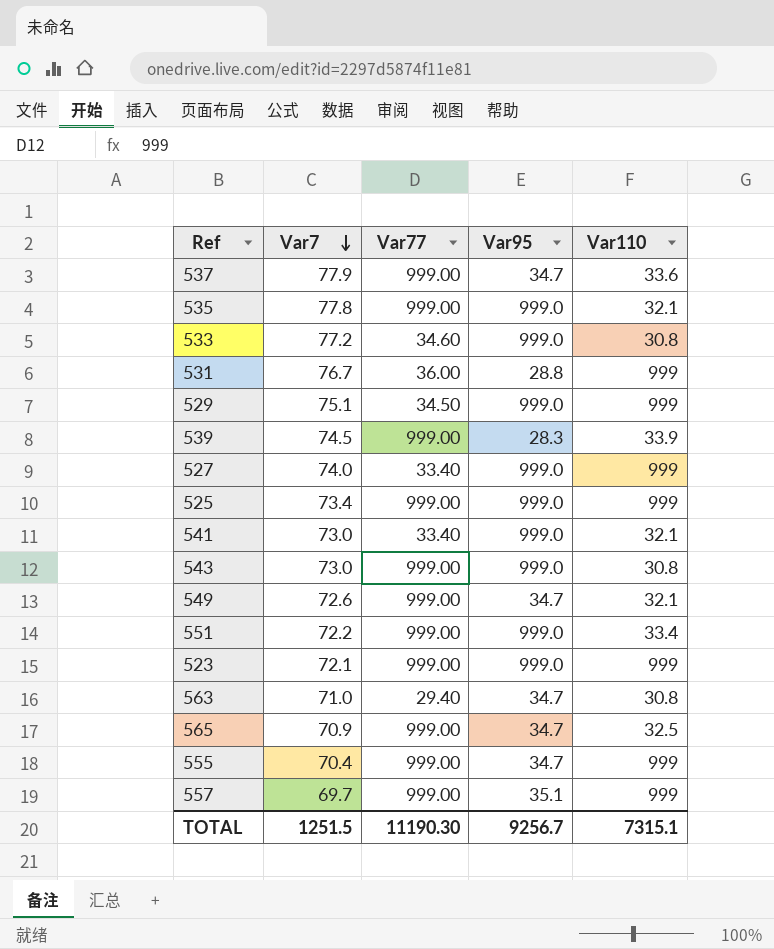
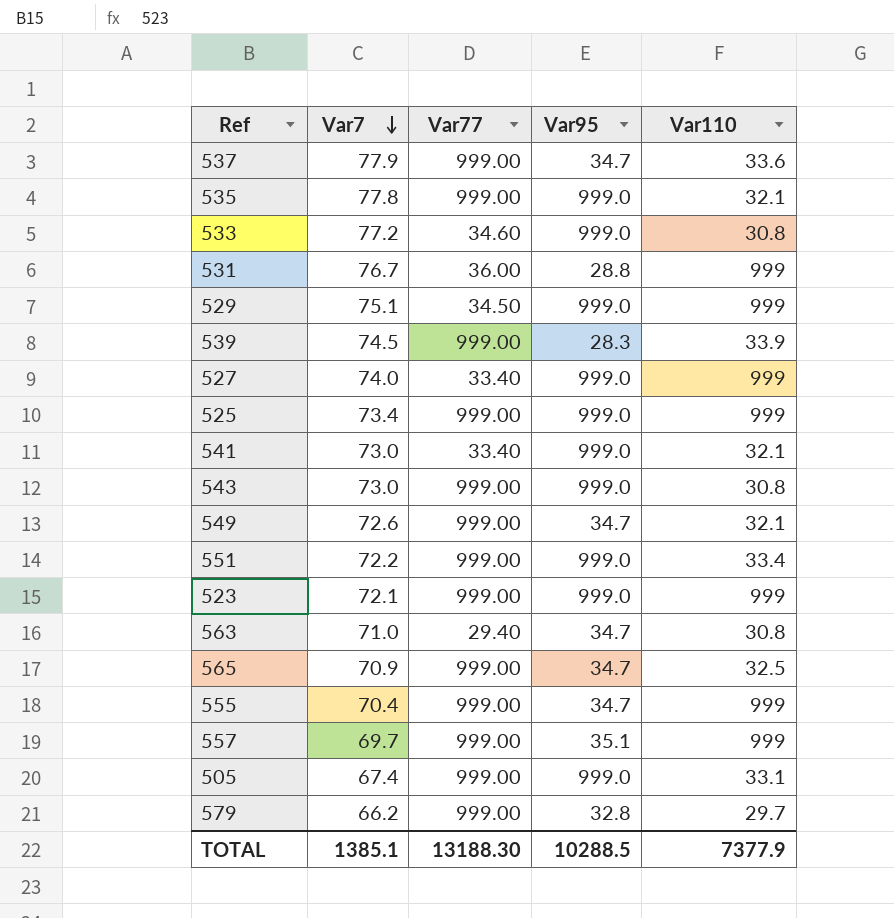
row 505: none -> 67.4 | 999.00 | 999.0 | 33.1
row 579: none -> 66.2 | 999.00 | 32.8 | 29.7
TOTAL | Var7: 1251.5 -> 1385.1
TOTAL | Var77: 11190.30 -> 13188.30
TOTAL | Var95: 9256.7 -> 10288.5
TOTAL | Var110: 7315.1 -> 7377.9

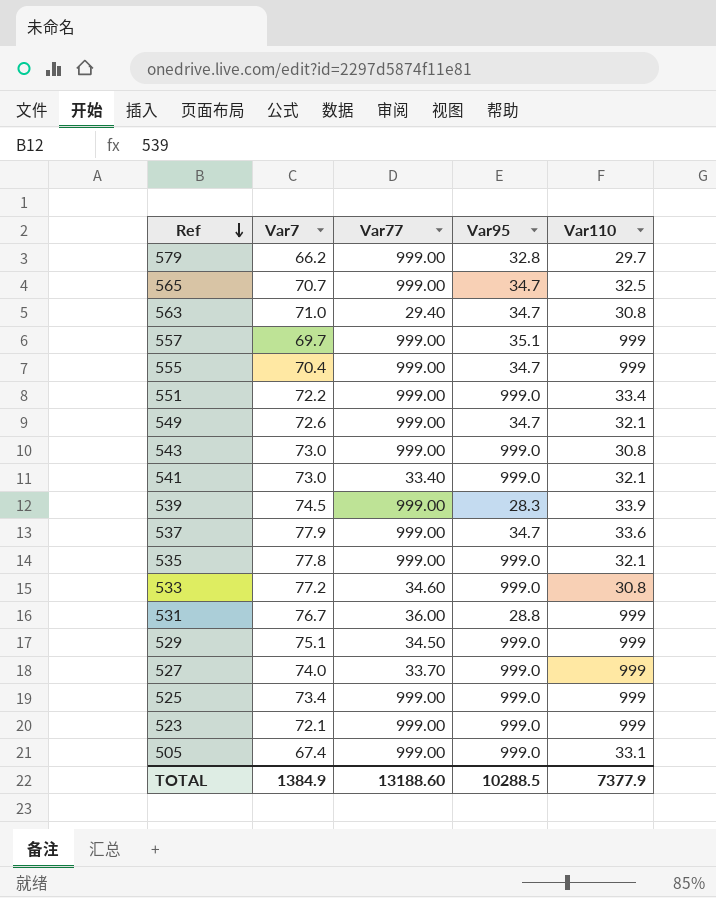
row order: Var7 descending -> Ref descending
565 | Var7: 70.9 -> 70.7
527 | Var77: 33.40 -> 33.70
TOTAL | Var7: 1385.1 -> 1384.9
TOTAL | Var77: 13188.30 -> 13188.60

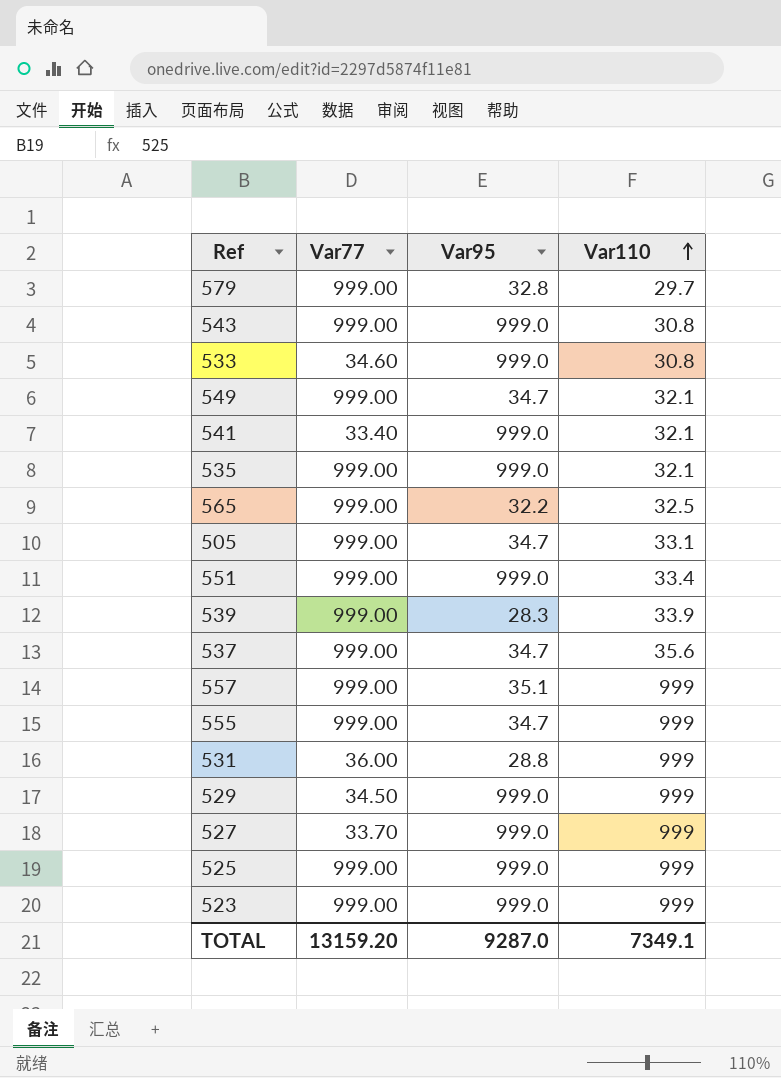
row order: Ref descending -> Var110 ascending
column Var7 | position: 2 -> none
row 563: 71.0 | 29.40 | 34.7 | 30.8 -> none
565 | Var95: 34.7 -> 32.2
505 | Var95: 999.0 -> 34.7
537 | Var110: 33.6 -> 35.6
TOTAL | Var77: 13188.60 -> 13159.20
TOTAL | Var95: 10288.5 -> 9287.0
TOTAL | Var110: 7377.9 -> 7349.1

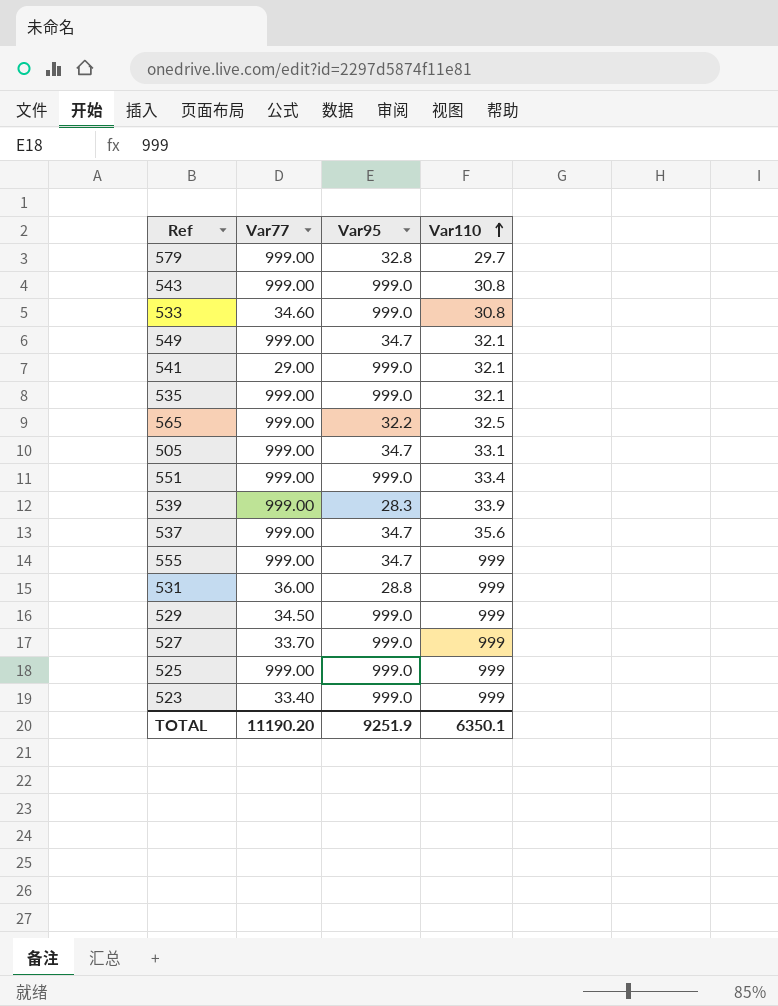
row 557: 999.00 | 35.1 | 999 -> none
541 | Var77: 33.40 -> 29.00
523 | Var77: 999.00 -> 33.40
TOTAL | Var77: 13159.20 -> 11190.20
TOTAL | Var95: 9287.0 -> 9251.9
TOTAL | Var110: 7349.1 -> 6350.1

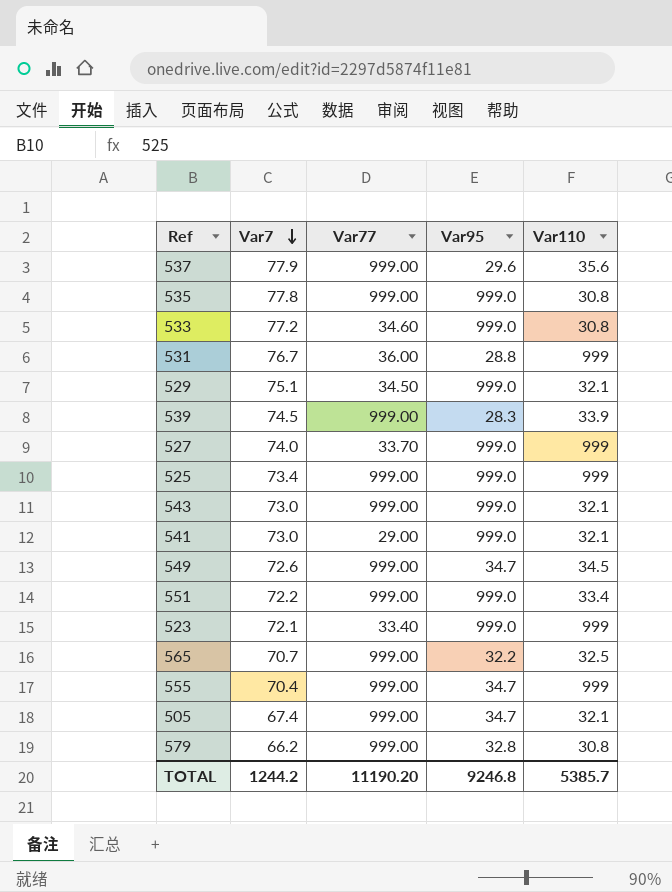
row order: Var110 ascending -> Var7 descending
column Var7 | position: none -> 2
537 | Var95: 34.7 -> 29.6
535 | Var110: 32.1 -> 30.8
529 | Var110: 999 -> 32.1
543 | Var110: 30.8 -> 32.1
549 | Var110: 32.1 -> 34.5
505 | Var110: 33.1 -> 32.1
579 | Var110: 29.7 -> 30.8
TOTAL | Var95: 9251.9 -> 9246.8
TOTAL | Var110: 6350.1 -> 5385.7

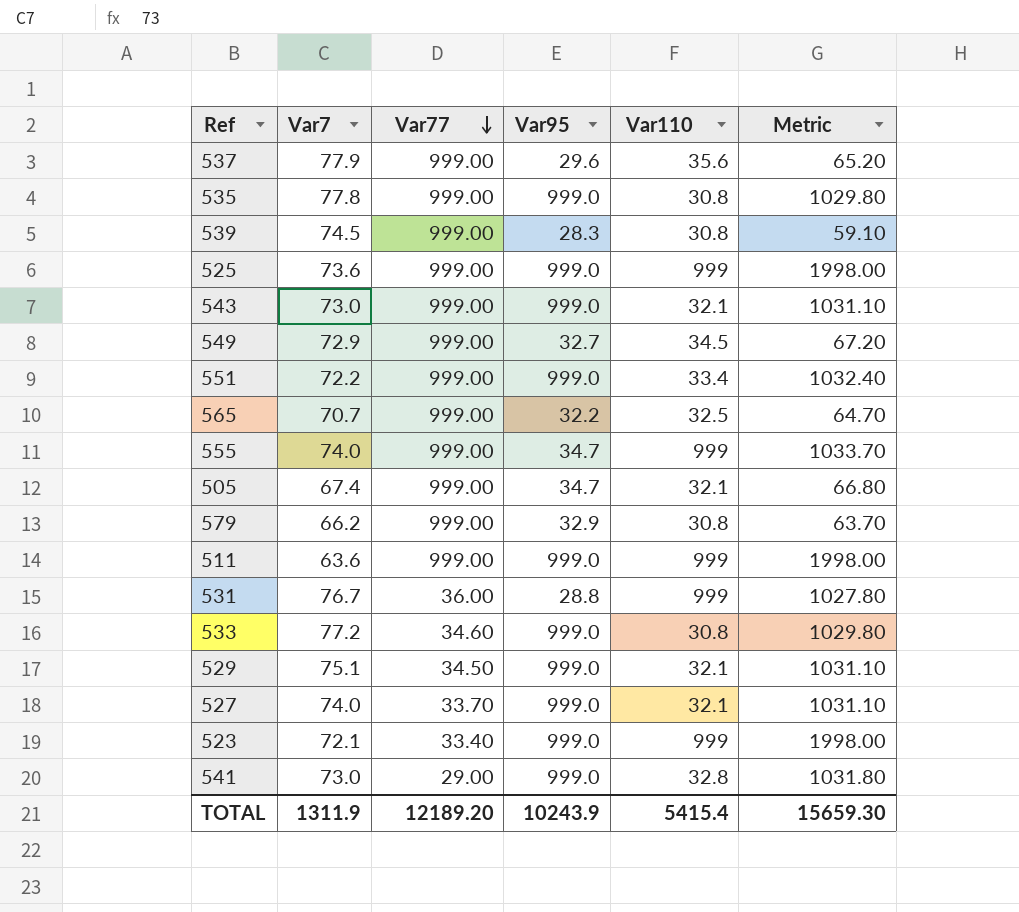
row order: Var7 descending -> Var77 descending
column Metric | formula: none -> [Var95] + [Var110]
539 | Var110: 33.9 -> 30.8
525 | Var7: 73.4 -> 73.6
549 | Var7: 72.6 -> 72.9
549 | Var95: 34.7 -> 32.7
555 | Var7: 70.4 -> 74.0
579 | Var95: 32.8 -> 32.9
row 511: none -> 63.6 | 999.00 | 999.0 | 999 | 1998.00
527 | Var110: 999 -> 32.1
541 | Var110: 32.1 -> 32.8
TOTAL | Var7: 1244.2 -> 1311.9
TOTAL | Var77: 11190.20 -> 12189.20
TOTAL | Var95: 9246.8 -> 10243.9
TOTAL | Var110: 5385.7 -> 5415.4

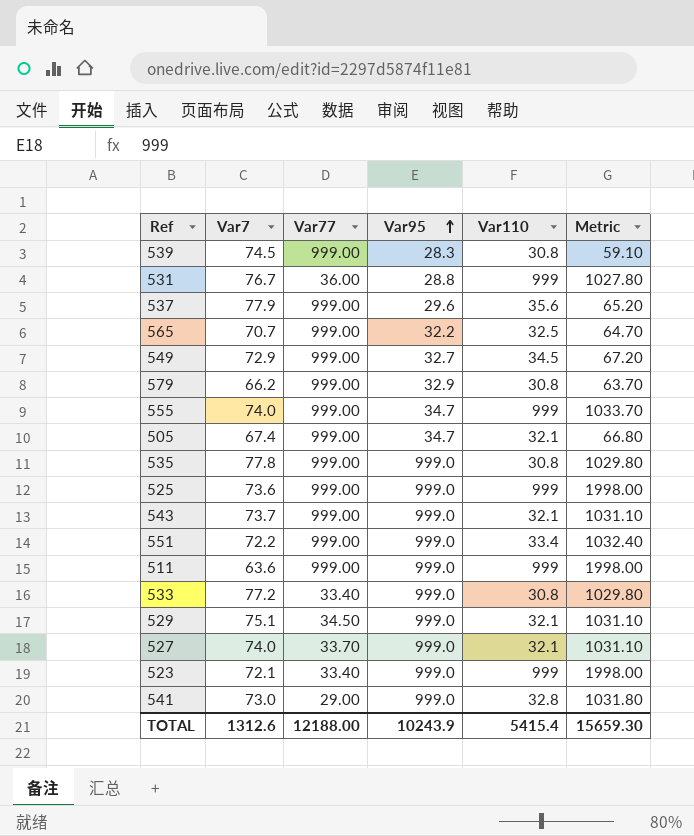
row order: Var77 descending -> Var95 ascending
543 | Var7: 73.0 -> 73.7
533 | Var77: 34.60 -> 33.40
TOTAL | Var7: 1311.9 -> 1312.6
TOTAL | Var77: 12189.20 -> 12188.00

